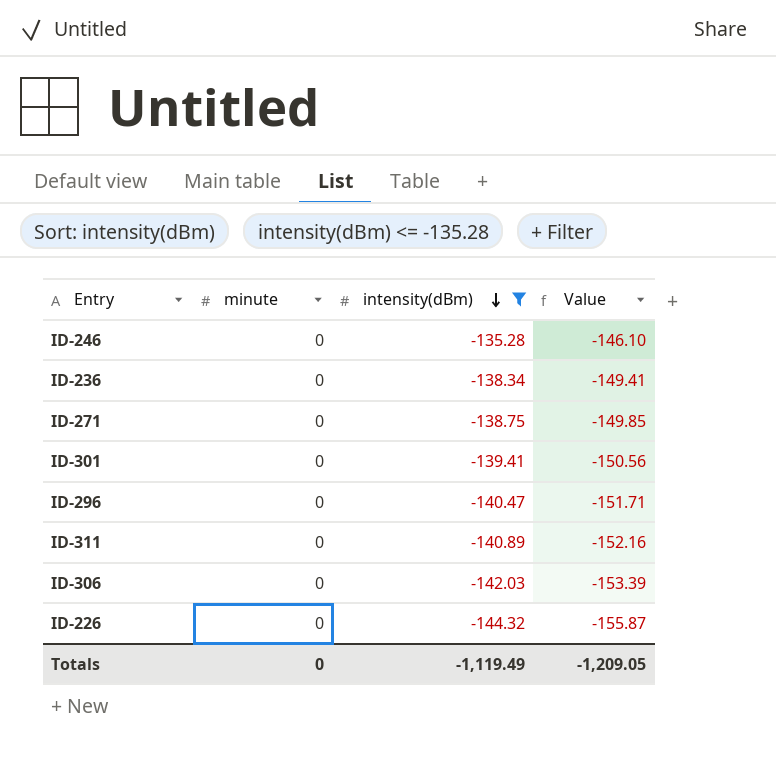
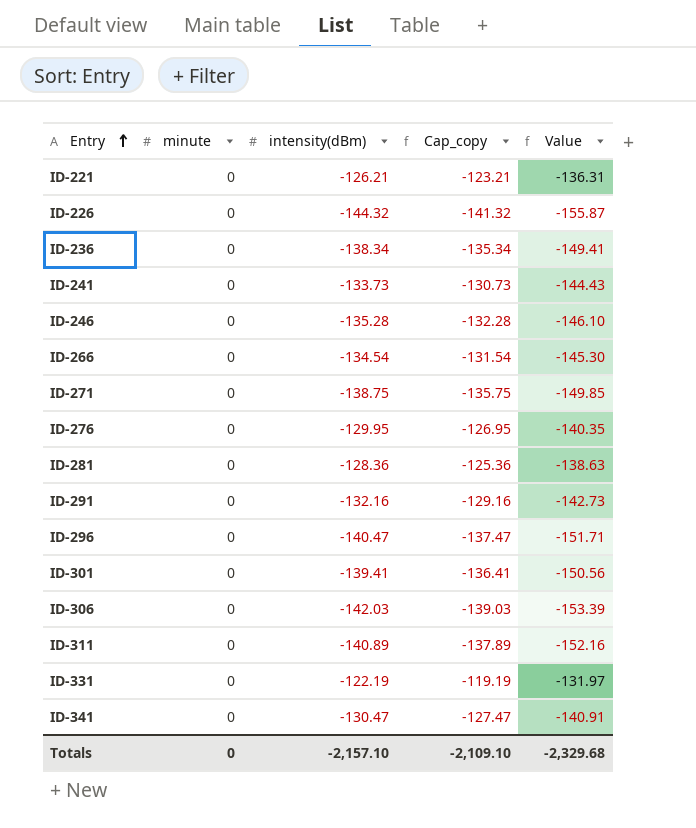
filter: intensity(dBm) <= -135.28 -> none
row order: intensity(dBm) descending -> Entry ascending
column Cap_copy | formula: none -> [intensity(dBm)] + 3
Totals | intensity(dBm): -1,119.49 -> -2,157.10
Totals | Value: -1,209.05 -> -2,329.68

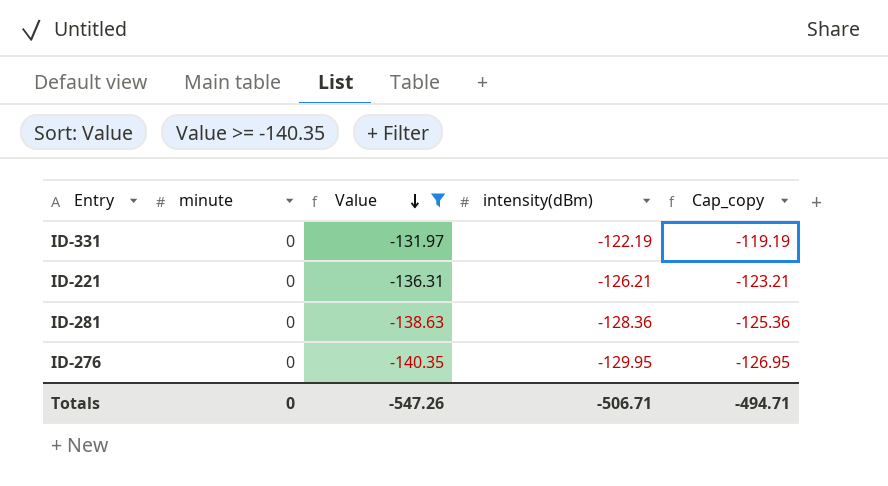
filter: none -> Value >= -140.35
row order: Entry ascending -> Value descending
column Value | position: 5 -> 3
Totals | Value: -2,329.68 -> -547.26
Totals | intensity(dBm): -2,157.10 -> -506.71
Totals | Cap_copy: -2,109.10 -> -494.71

